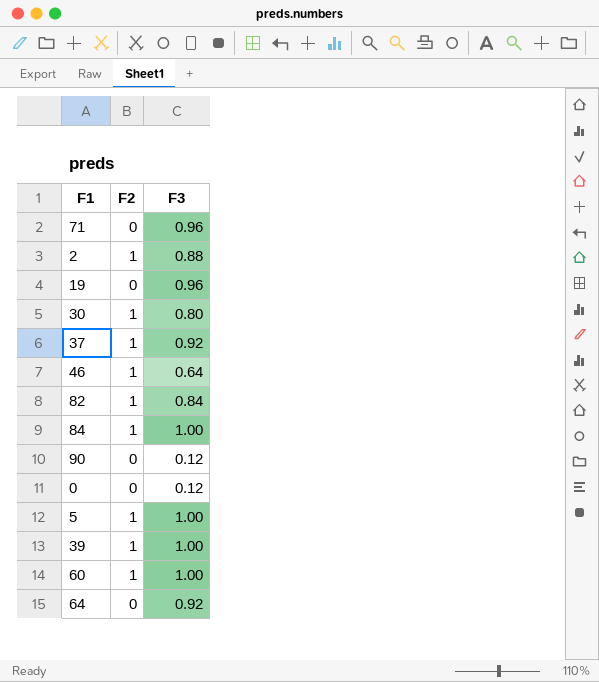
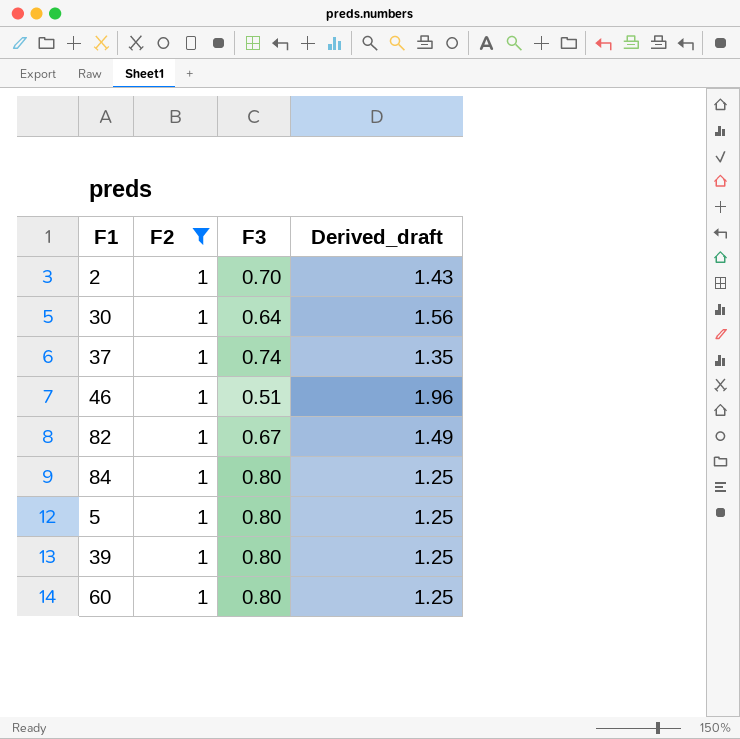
filter: none -> F2 = 1
column Derived_draft | formula: none -> [F2] / [F3]
2 | F3: 0.88 -> 0.70
30 | F3: 0.80 -> 0.64
37 | F3: 0.92 -> 0.74
46 | F3: 0.64 -> 0.51
82 | F3: 0.84 -> 0.67
84 | F3: 1.00 -> 0.80
5 | F3: 1.00 -> 0.80
39 | F3: 1.00 -> 0.80
60 | F3: 1.00 -> 0.80

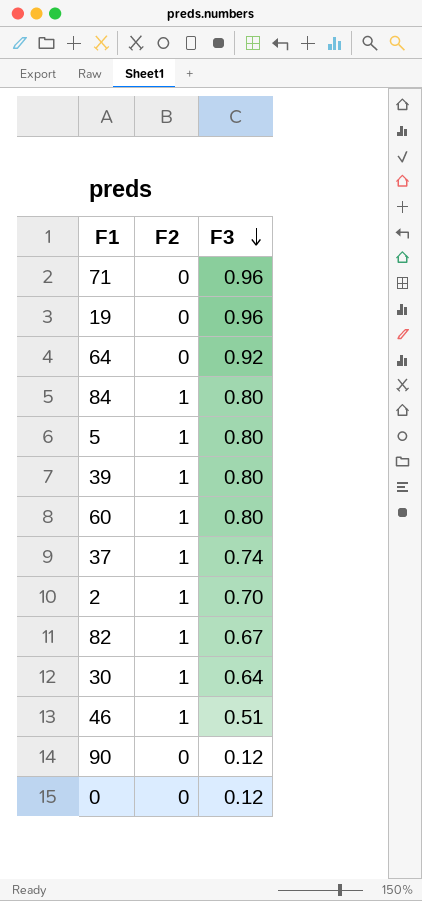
filter: F2 = 1 -> none
row order: none -> F3 descending
column Derived_draft | formula: [F2] / [F3] -> none

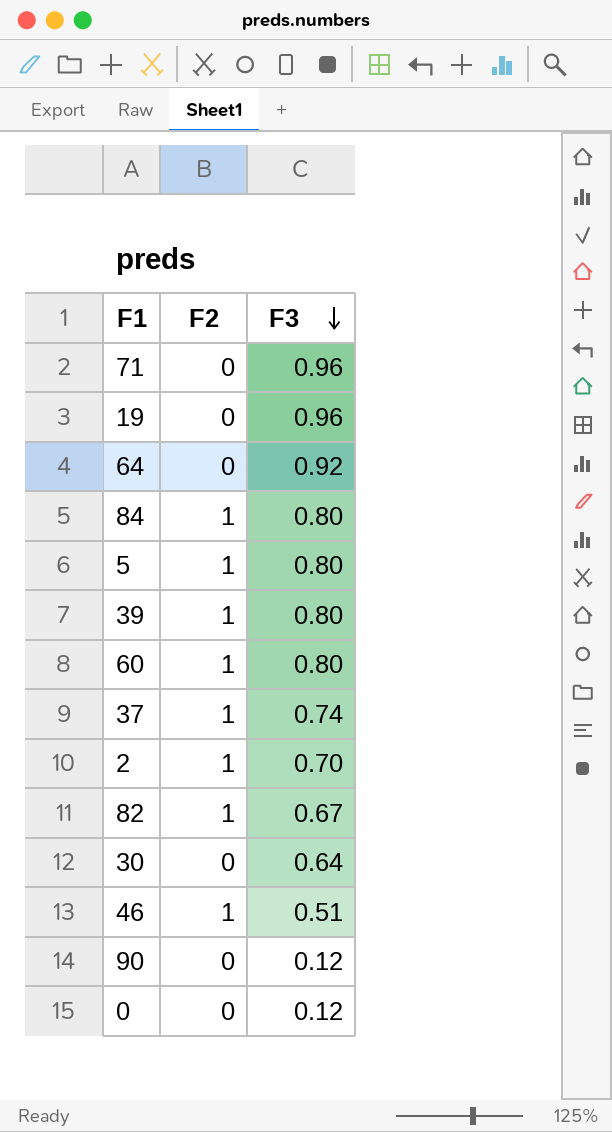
30 | F2: 1 -> 0

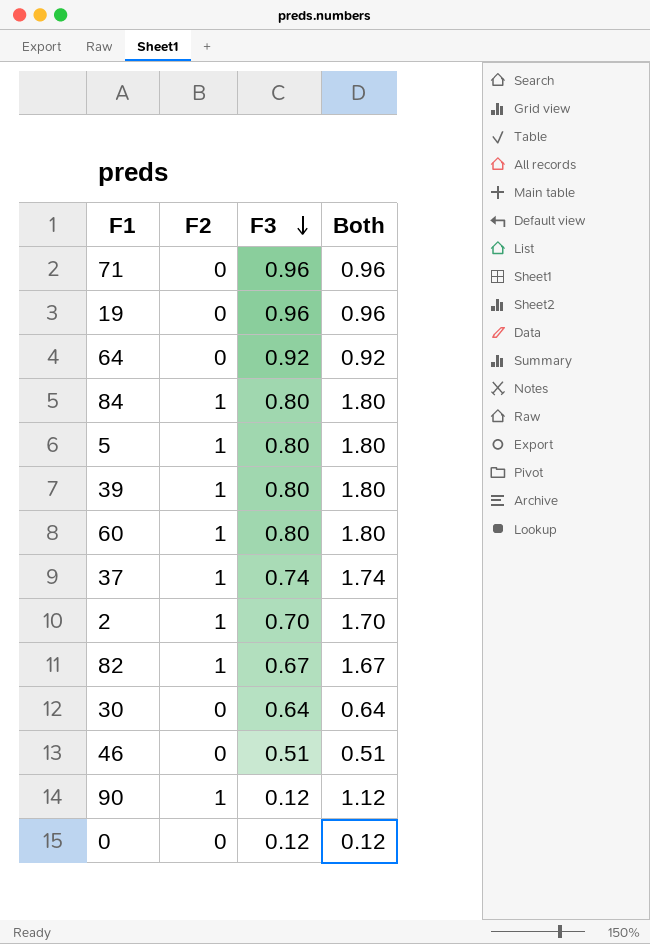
column Both | formula: none -> [F2] + [F3]
46 | F2: 1 -> 0
90 | F2: 0 -> 1

